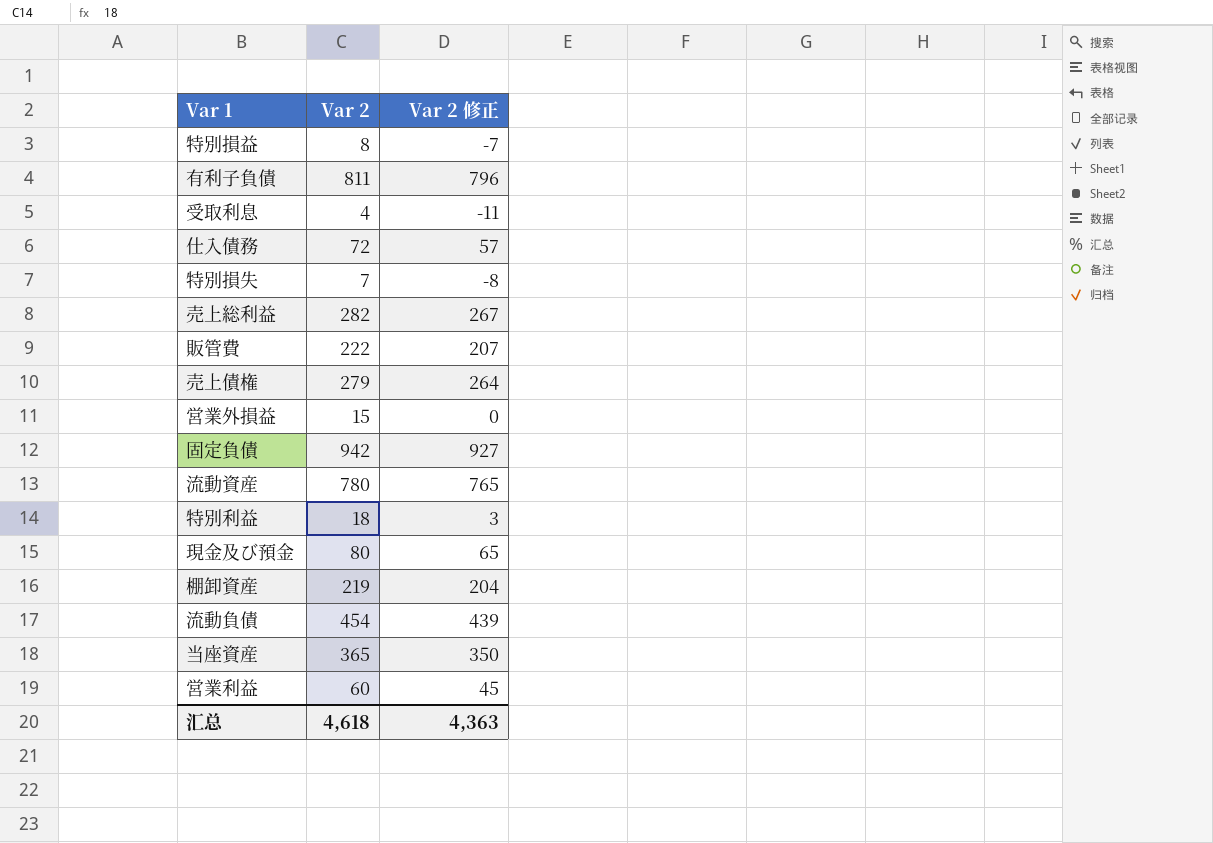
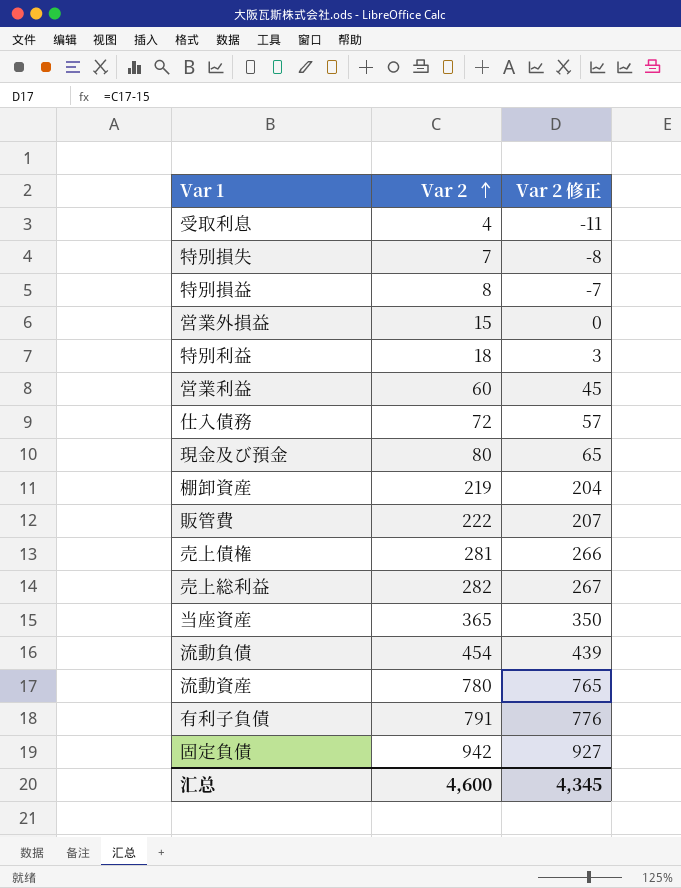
row order: none -> Var 2 ascending
売上債権 | Var 2: 279 -> 281
売上債権 | Var 2 修正: 264 -> 266
有利子負債 | Var 2: 811 -> 791
有利子負債 | Var 2 修正: 796 -> 776
汇总 | Var 2: 4,618 -> 4,600
汇总 | Var 2 修正: 4,363 -> 4,345

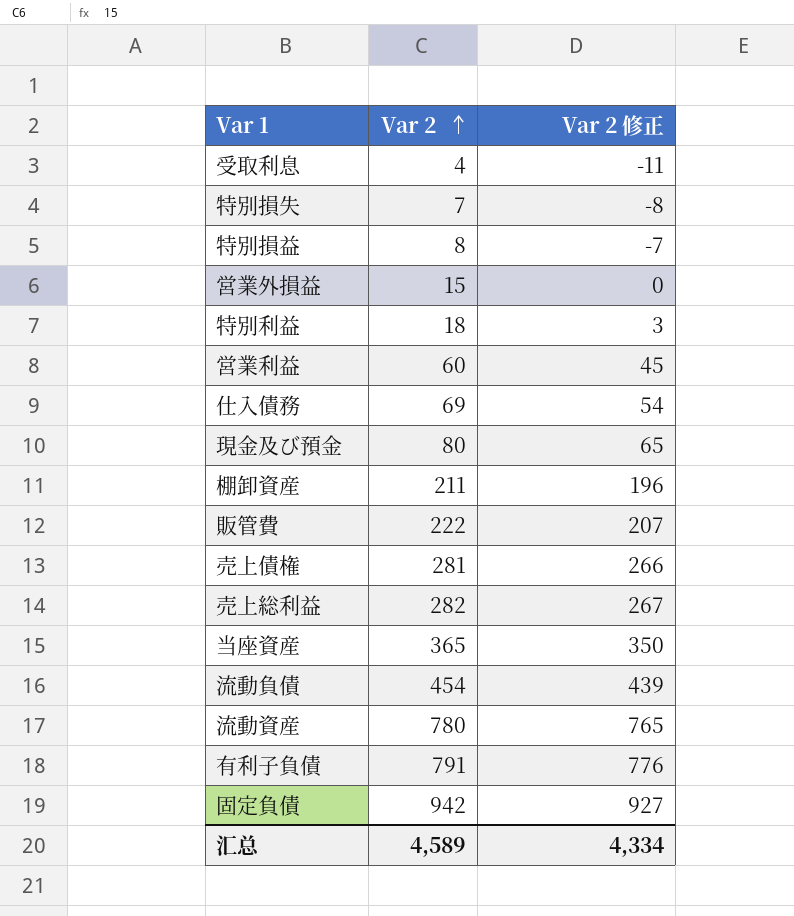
仕入債務 | Var 2: 72 -> 69
仕入債務 | Var 2 修正: 57 -> 54
棚卸資産 | Var 2: 219 -> 211
棚卸資産 | Var 2 修正: 204 -> 196
汇总 | Var 2: 4,600 -> 4,589
汇总 | Var 2 修正: 4,345 -> 4,334

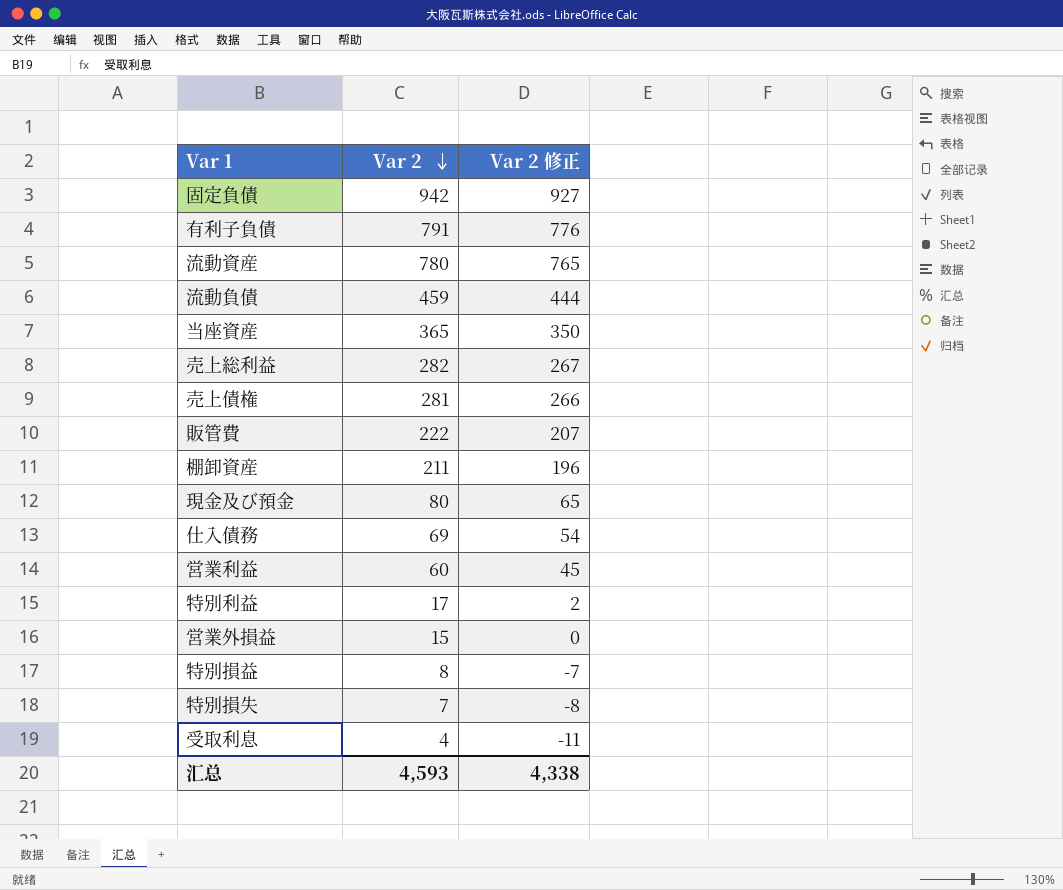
row order: Var 2 ascending -> Var 2 descending
流動負債 | Var 2: 454 -> 459
流動負債 | Var 2 修正: 439 -> 444
特別利益 | Var 2: 18 -> 17
特別利益 | Var 2 修正: 3 -> 2
汇总 | Var 2: 4,589 -> 4,593
汇总 | Var 2 修正: 4,334 -> 4,338

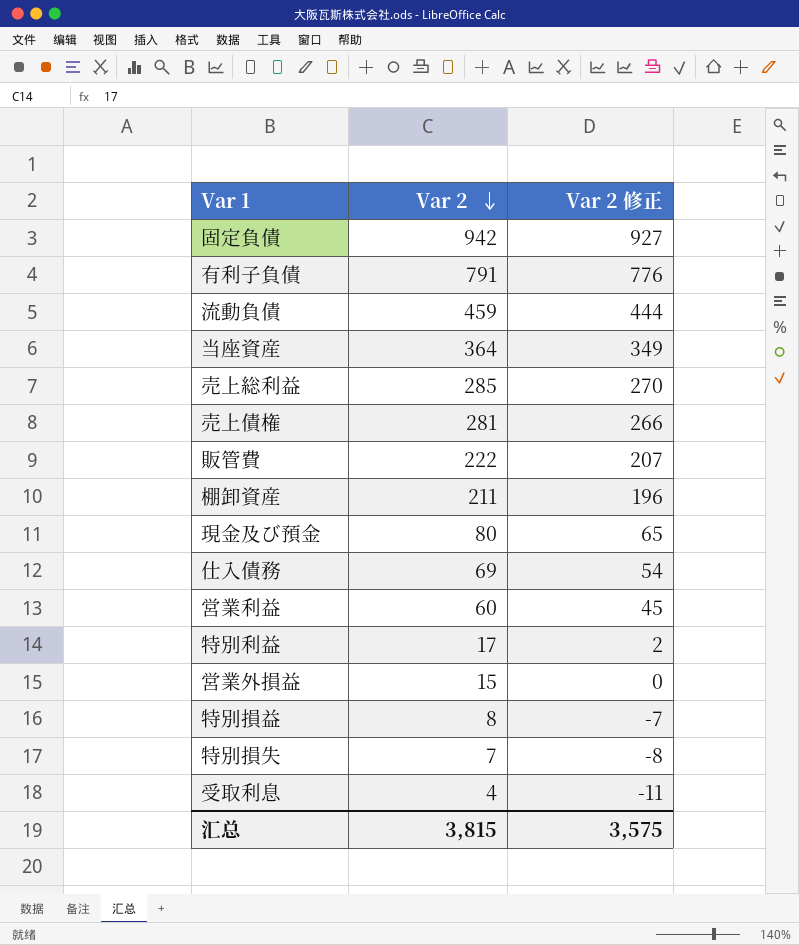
row 流動資産: 780 | 765 -> none
当座資産 | Var 2: 365 -> 364
当座資産 | Var 2 修正: 350 -> 349
売上総利益 | Var 2: 282 -> 285
売上総利益 | Var 2 修正: 267 -> 270
汇总 | Var 2: 4,593 -> 3,815
汇总 | Var 2 修正: 4,338 -> 3,575

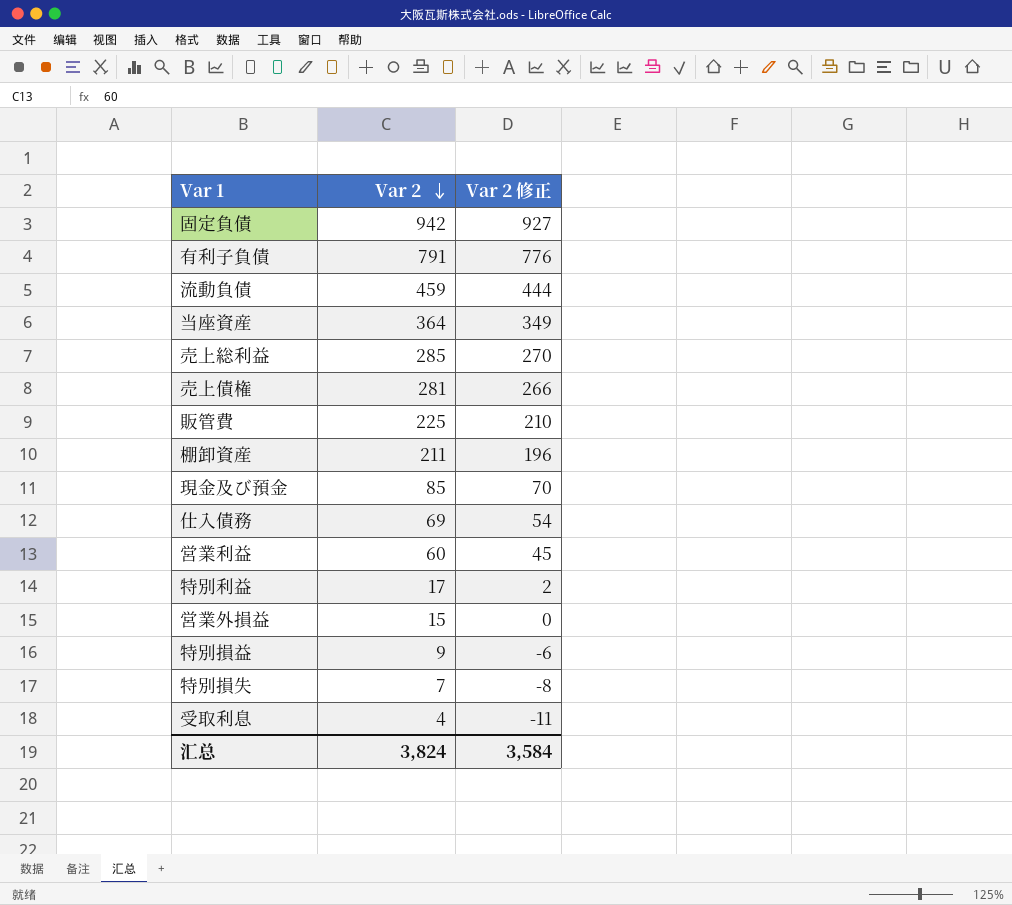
販管費 | Var 2: 222 -> 225
販管費 | Var 2 修正: 207 -> 210
現金及び預金 | Var 2: 80 -> 85
現金及び預金 | Var 2 修正: 65 -> 70
特別損益 | Var 2: 8 -> 9
特別損益 | Var 2 修正: -7 -> -6
汇总 | Var 2: 3,815 -> 3,824
汇总 | Var 2 修正: 3,575 -> 3,584

